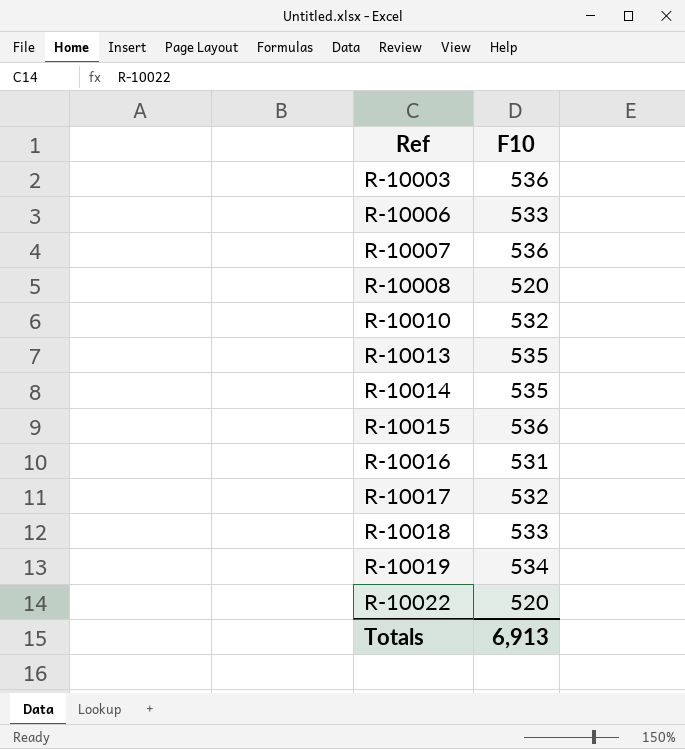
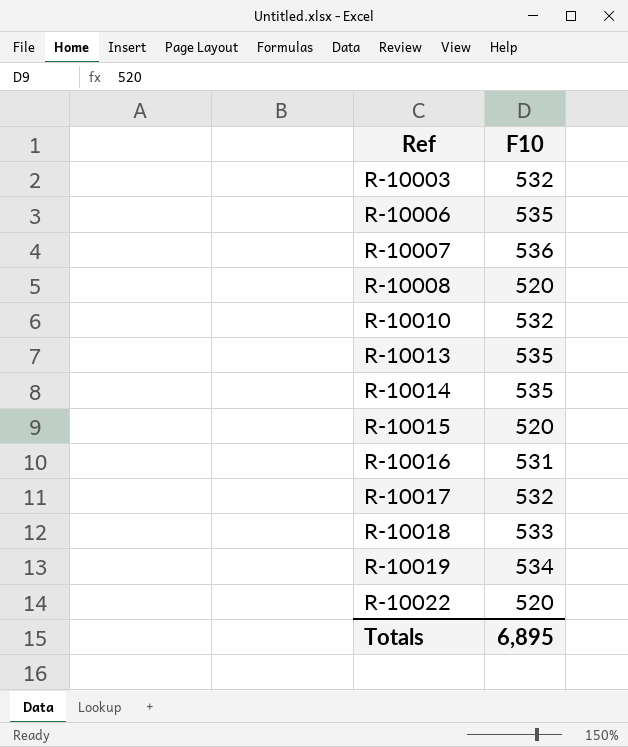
R-10003 | F10: 536 -> 532
R-10006 | F10: 533 -> 535
R-10015 | F10: 536 -> 520
Totals | F10: 6,913 -> 6,895

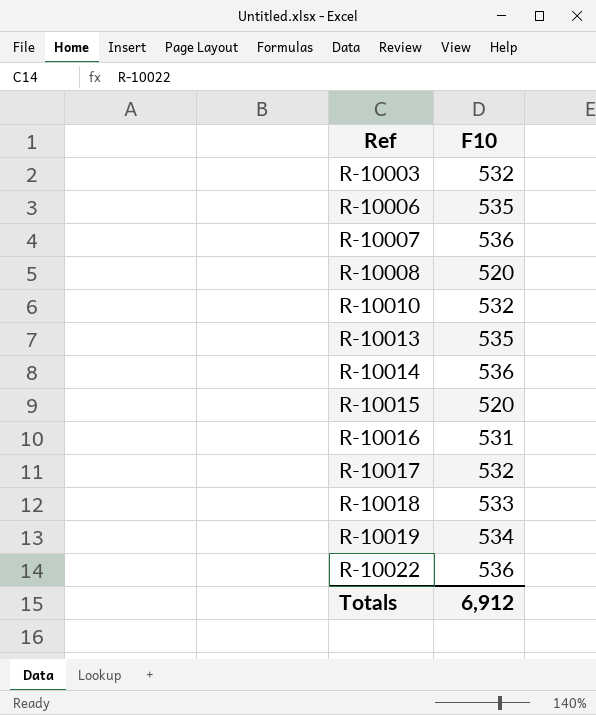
R-10014 | F10: 535 -> 536
R-10022 | F10: 520 -> 536
Totals | F10: 6,895 -> 6,912

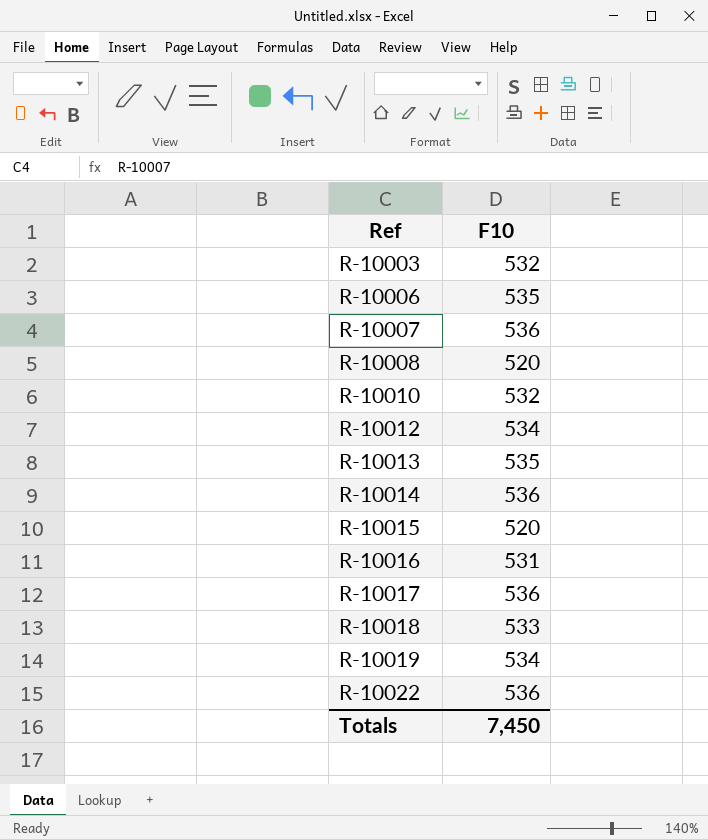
row R-10012: none -> 534
R-10017 | F10: 532 -> 536
Totals | F10: 6,912 -> 7,450

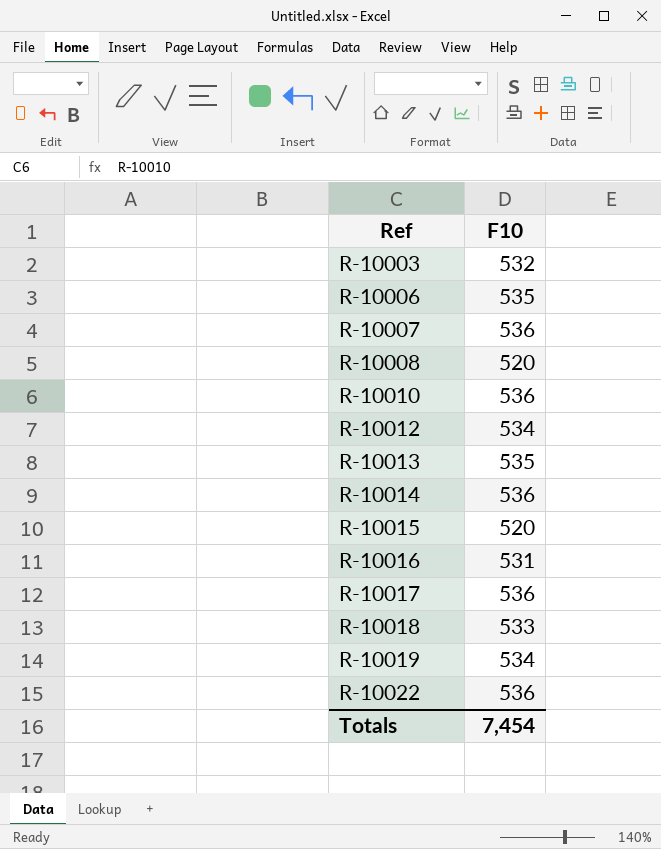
R-10010 | F10: 532 -> 536
Totals | F10: 7,450 -> 7,454

